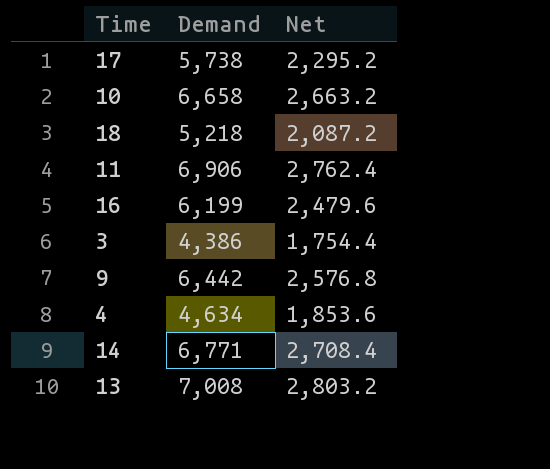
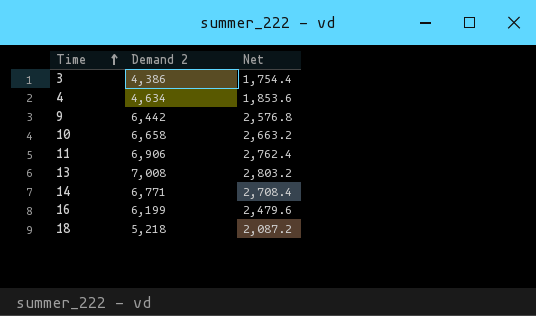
row order: none -> Time ascending
column name: Demand -> Demand 2
row 17: 5,738 | 2,295.2 -> none

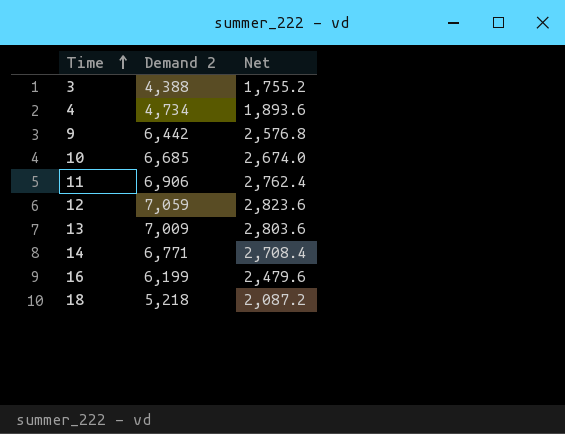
3 | Demand 2: 4,386 -> 4,388
3 | Net: 1,754.4 -> 1,755.2
4 | Demand 2: 4,634 -> 4,734
4 | Net: 1,853.6 -> 1,893.6
10 | Demand 2: 6,658 -> 6,685
10 | Net: 2,663.2 -> 2,674.0
row 12: none -> 7,059 | 2,823.6
13 | Demand 2: 7,008 -> 7,009
13 | Net: 2,803.2 -> 2,803.6

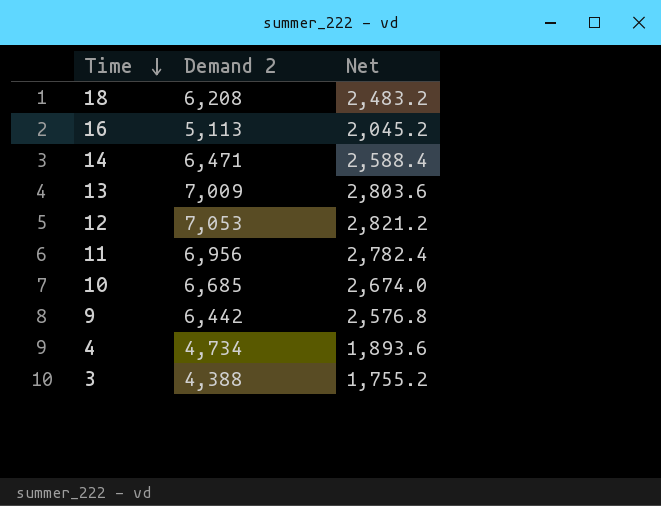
row order: Time ascending -> Time descending
18 | Demand 2: 5,218 -> 6,208
18 | Net: 2,087.2 -> 2,483.2
16 | Demand 2: 6,199 -> 5,113
16 | Net: 2,479.6 -> 2,045.2
14 | Demand 2: 6,771 -> 6,471
14 | Net: 2,708.4 -> 2,588.4
12 | Demand 2: 7,059 -> 7,053
12 | Net: 2,823.6 -> 2,821.2
11 | Demand 2: 6,906 -> 6,956
11 | Net: 2,762.4 -> 2,782.4

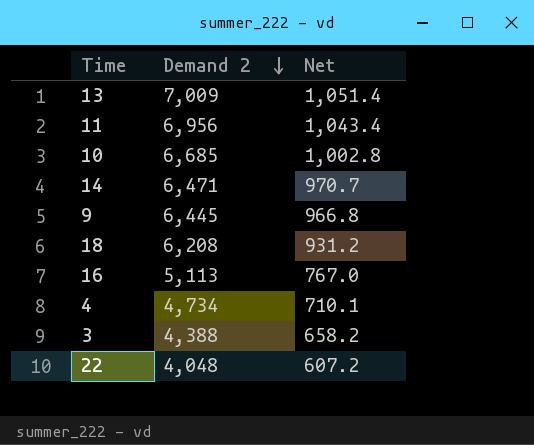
row order: Time descending -> Demand 2 descending
column Net | formula: [Demand 2] * 0.4 -> [Demand 2] * 0.15
row 12: 7,053 | 2,821.2 -> none
9 | Demand 2: 6,442 -> 6,445
row 22: none -> 4,048 | 607.2

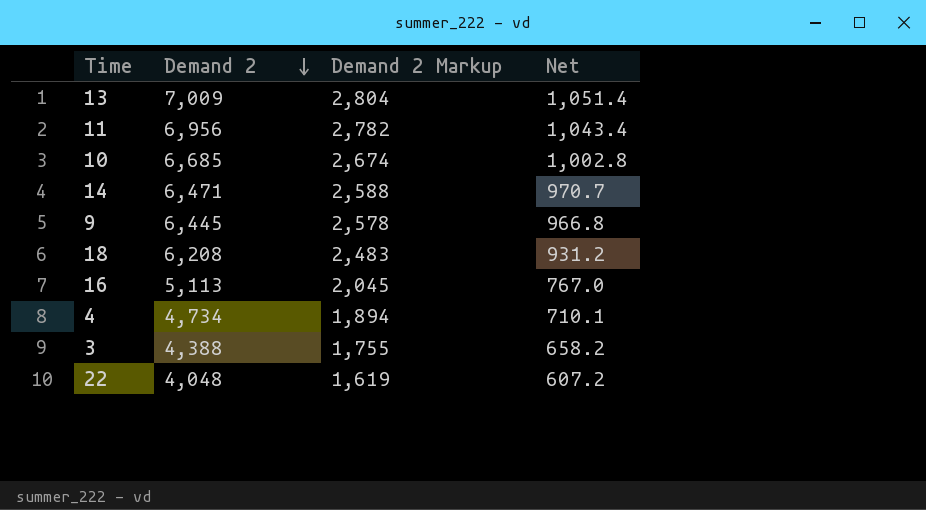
column Demand 2 Markup | formula: none -> [Demand 2] * 0.4

